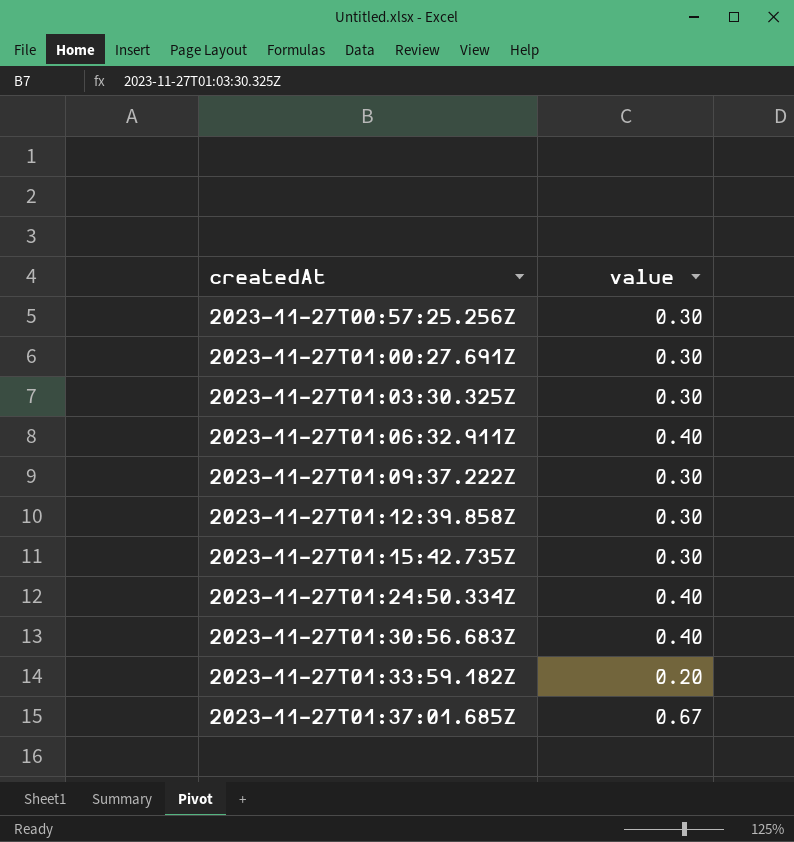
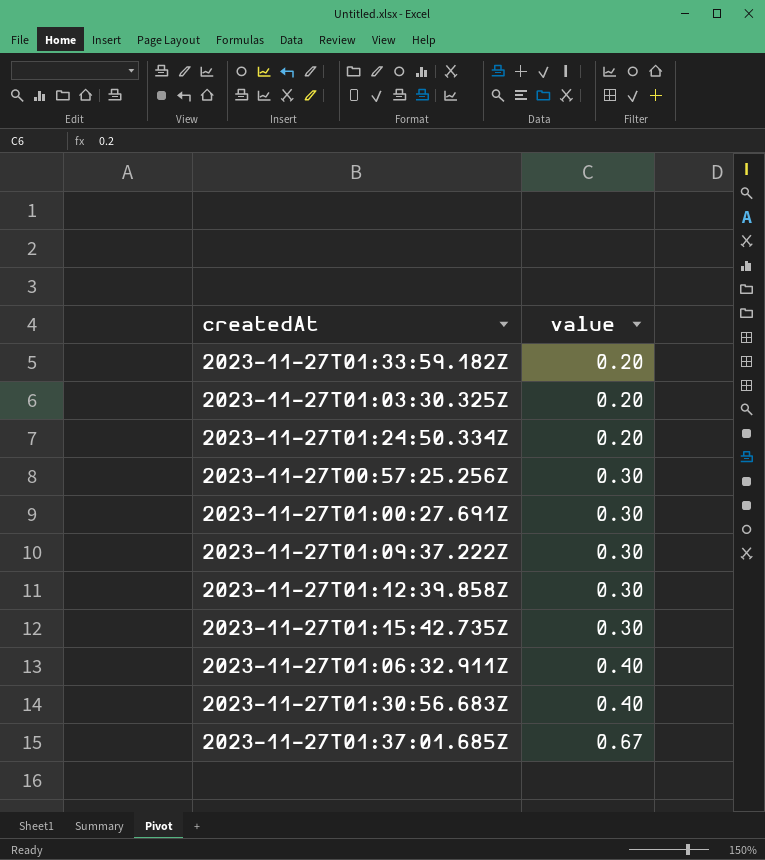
row order: createdAt ascending -> value ascending
2023-11-27T01:03:30.325Z | value: 0.30 -> 0.20
2023-11-27T01:24:50.334Z | value: 0.40 -> 0.20

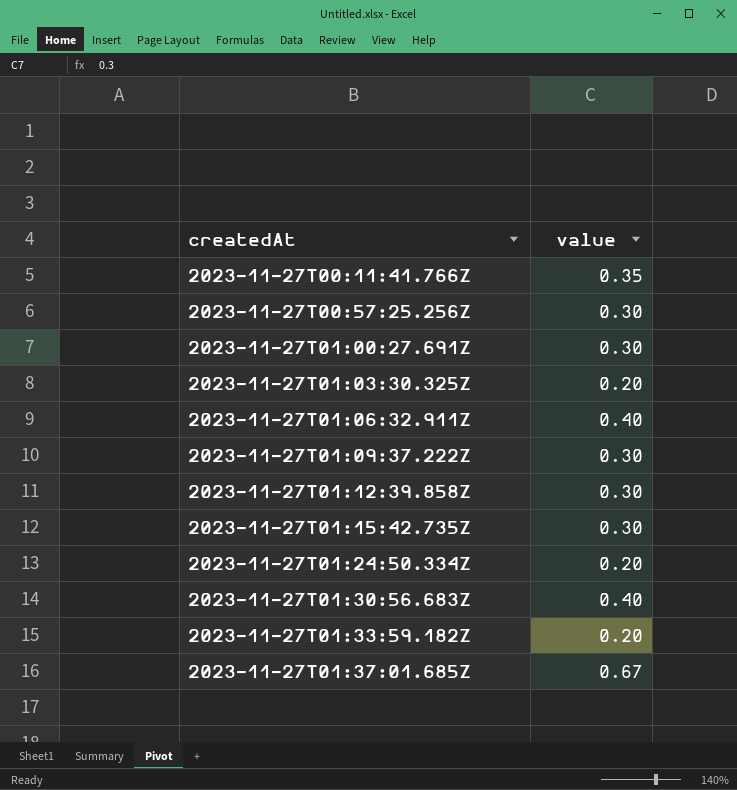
row order: value ascending -> createdAt ascending
row 2023-11-27T00:11:41.766Z: none -> 0.35

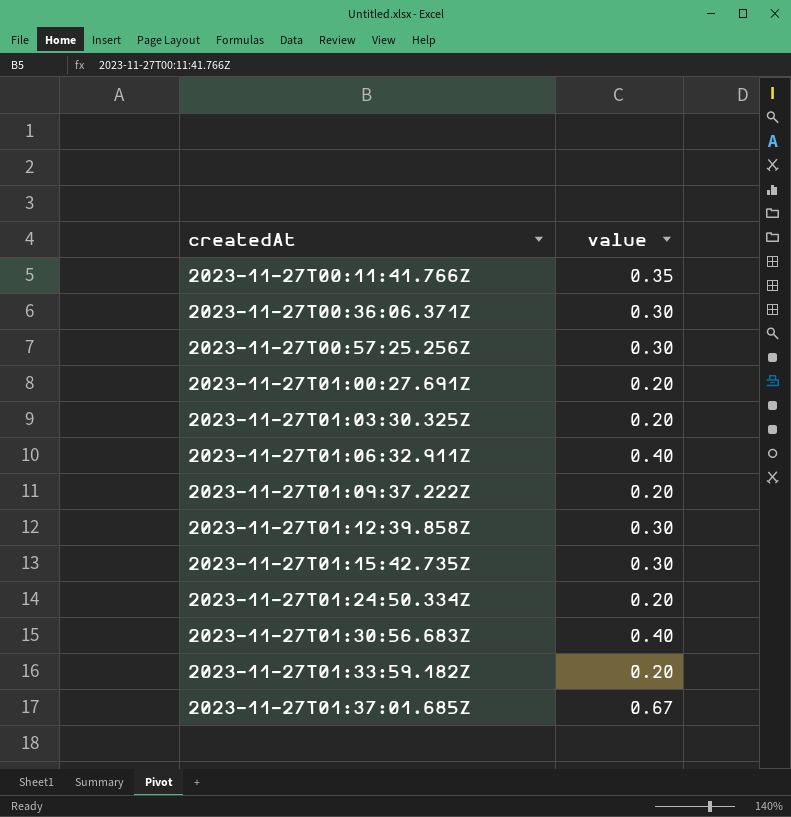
row 2023-11-27T00:36:06.371Z: none -> 0.30
2023-11-27T01:00:27.691Z | value: 0.30 -> 0.20
2023-11-27T01:09:37.222Z | value: 0.30 -> 0.20

